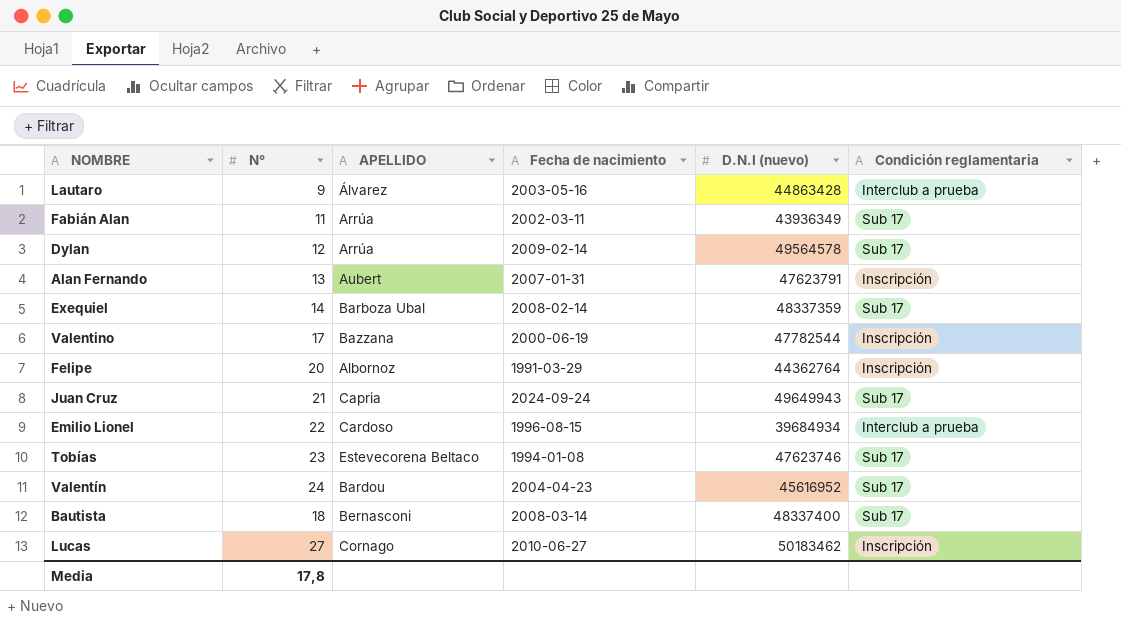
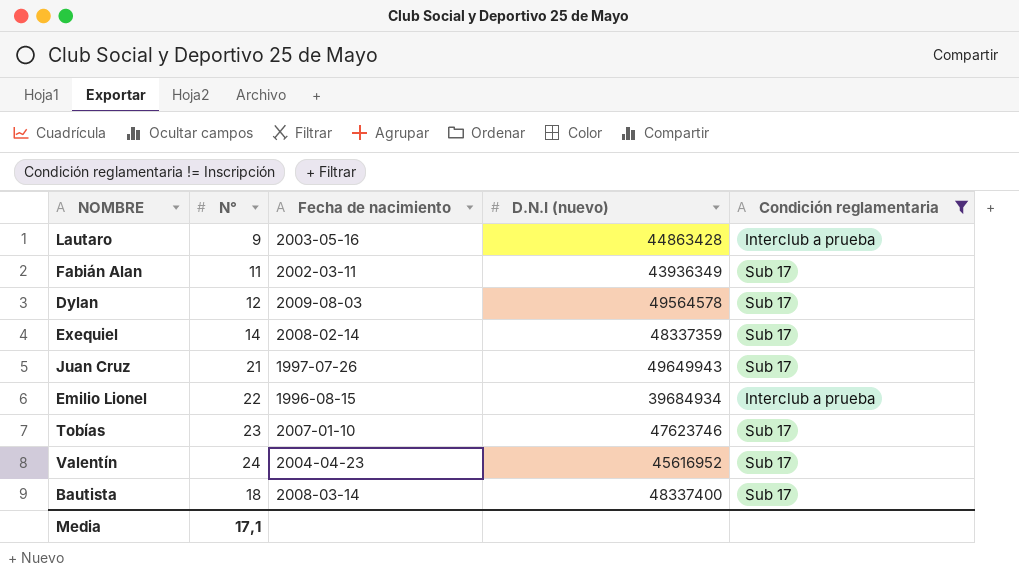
filter: none -> Condición reglamentaria != Inscripción
column APELLIDO | position: 3 -> none
Dylan | Fecha de nacimiento: 2009-02-14 -> 2009-08-03
Juan Cruz | Fecha de nacimiento: 2024-09-24 -> 1997-07-26
Tobías | Fecha de nacimiento: 1994-01-08 -> 2007-01-10
Media | N°: 17,8 -> 17,1

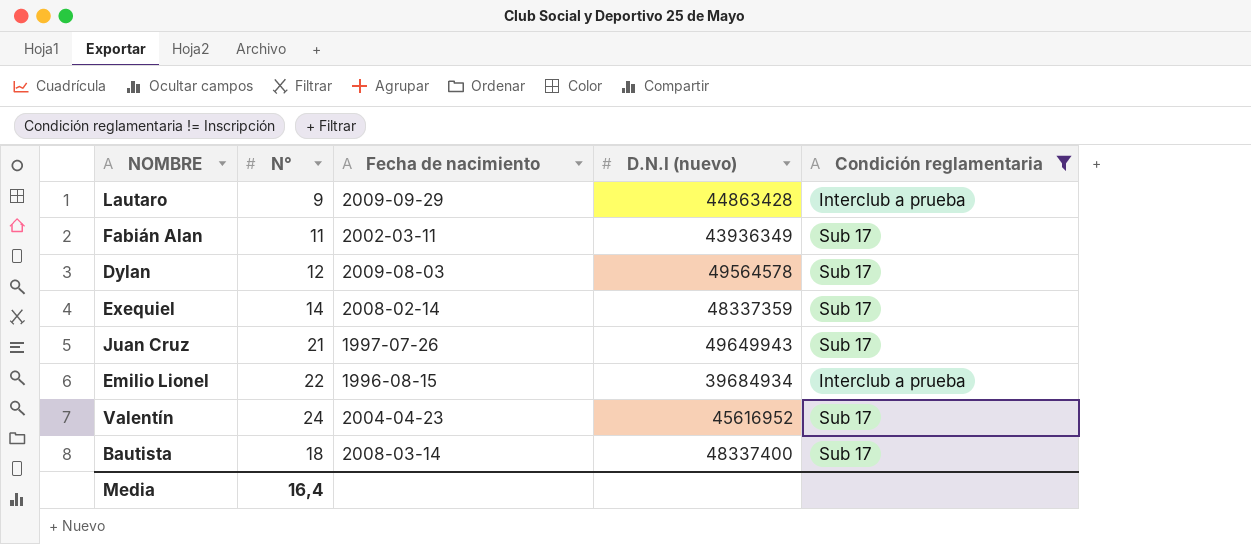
row Tobías: 23 | 2007-01-10 | 47623746 | Sub 17 -> none
Lautaro | Fecha de nacimiento: 2003-05-16 -> 2009-09-29
Media | N°: 17,1 -> 16,4

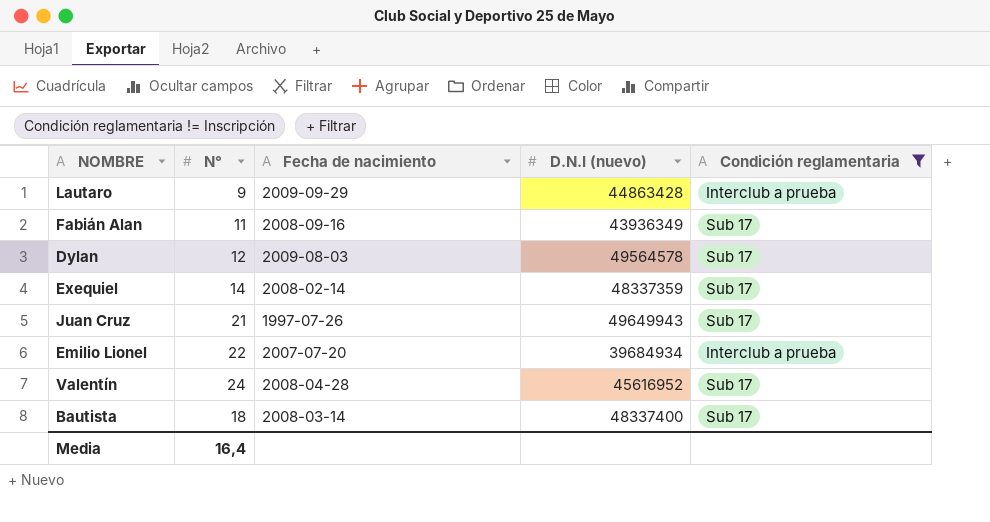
Fabián Alan | Fecha de nacimiento: 2002-03-11 -> 2008-09-16
Emilio Lionel | Fecha de nacimiento: 1996-08-15 -> 2007-07-20
Valentín | Fecha de nacimiento: 2004-04-23 -> 2008-04-28

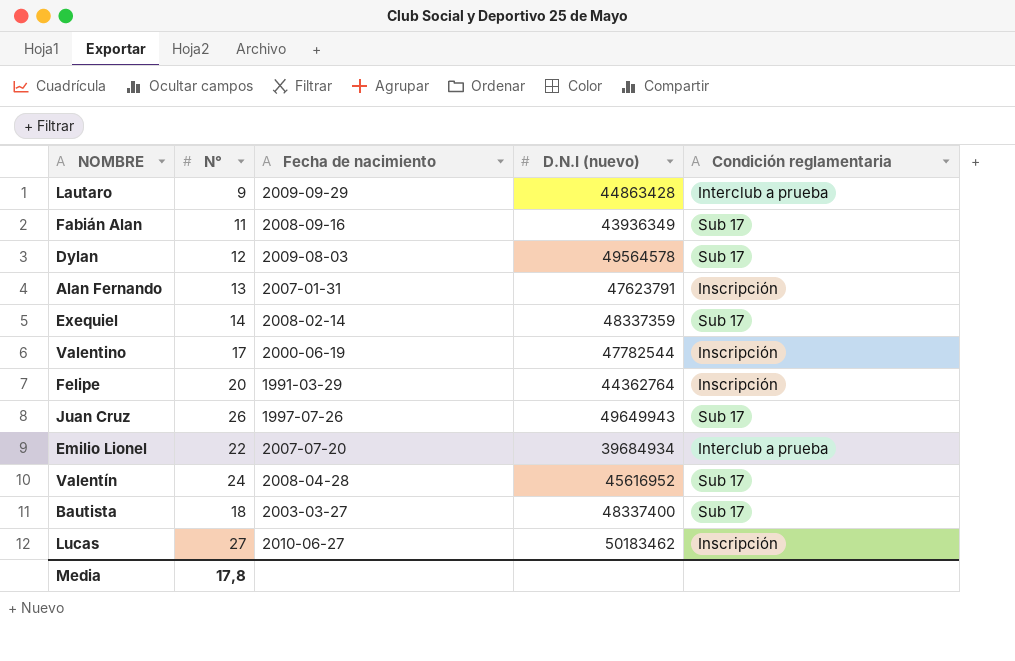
filter: Condición reglamentaria != Inscripción -> none
Juan Cruz | N°: 21 -> 26
Bautista | Fecha de nacimiento: 2008-03-14 -> 2003-03-27
Media | N°: 16,4 -> 17,8

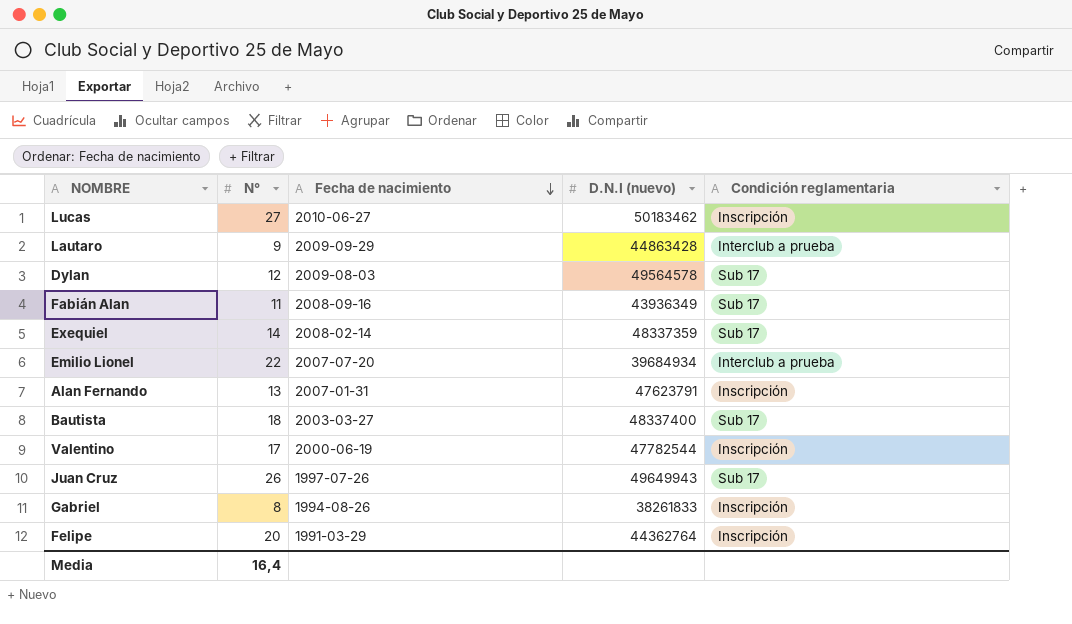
row order: none -> Fecha de nacimiento descending
row Valentín: 24 | 2008-04-28 | 45616952 | Sub 17 -> none
row Gabriel: none -> 8 | 1994-08-26 | 38261833 | Inscripción
Media | N°: 17,8 -> 16,4

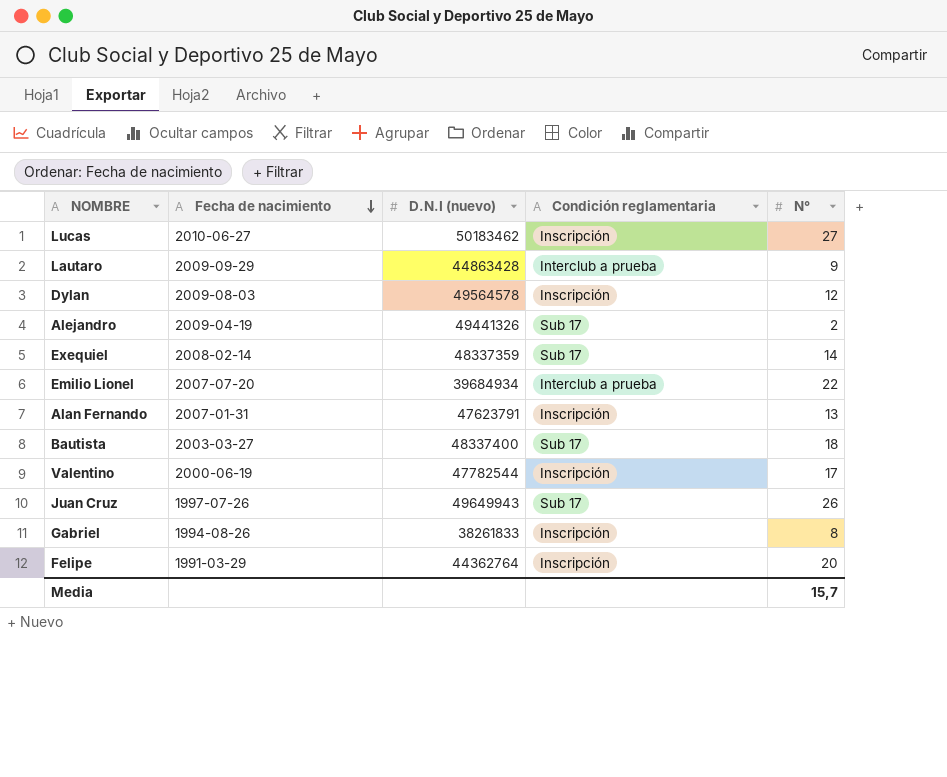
column N° | position: 2 -> 5
row Fabián Alan: 11 | 2008-09-16 | 43936349 | Sub 17 -> none
Dylan | Condición reglamentaria: Sub 17 -> Inscripción
row Alejandro: none -> 2009-04-19 | 49441326 | Sub 17 | 2
Media | N°: 16,4 -> 15,7

